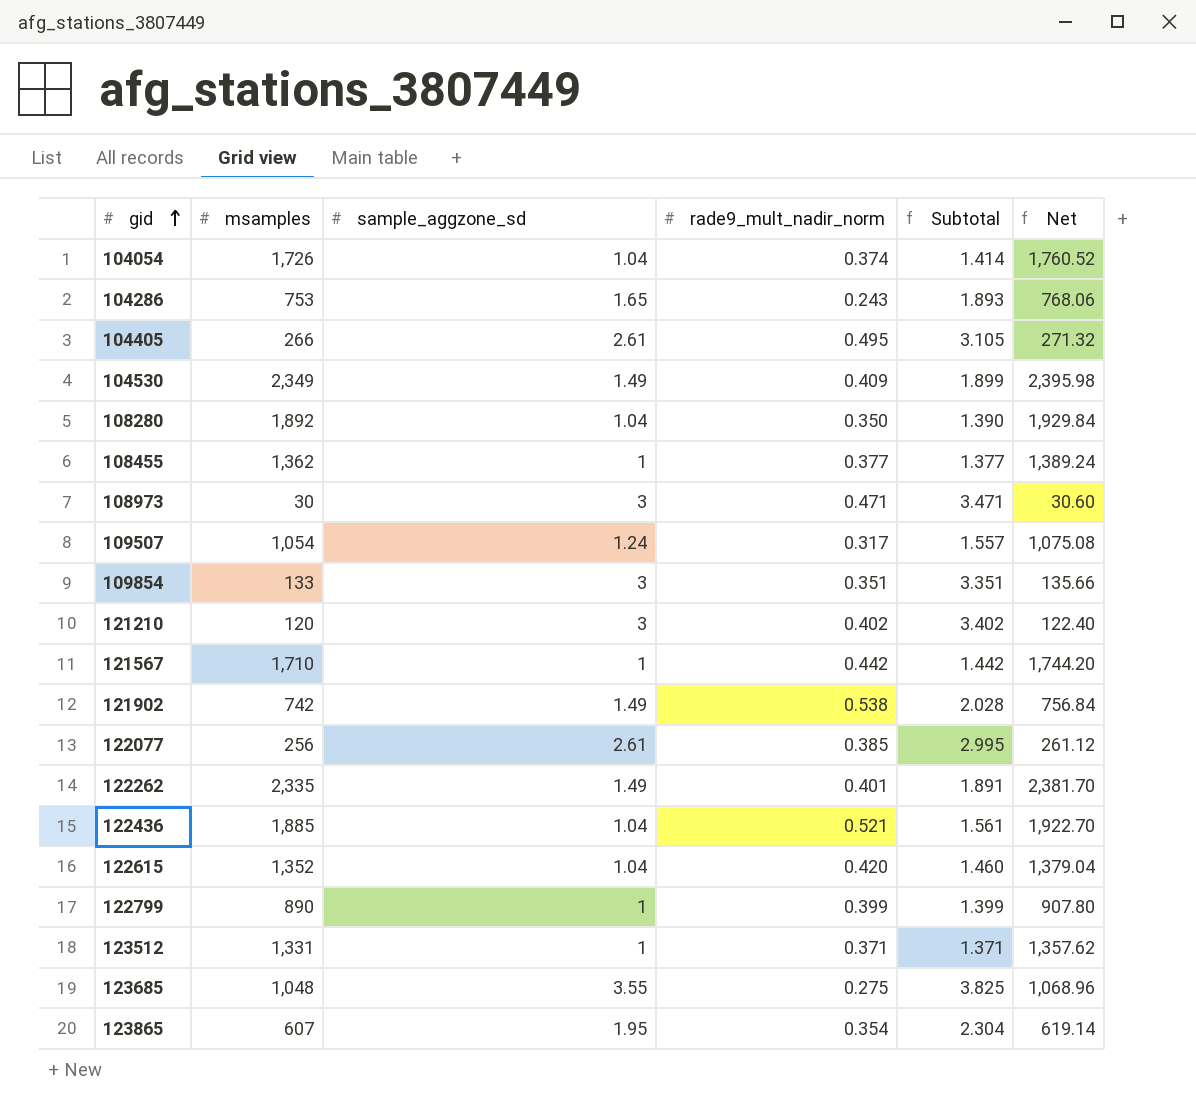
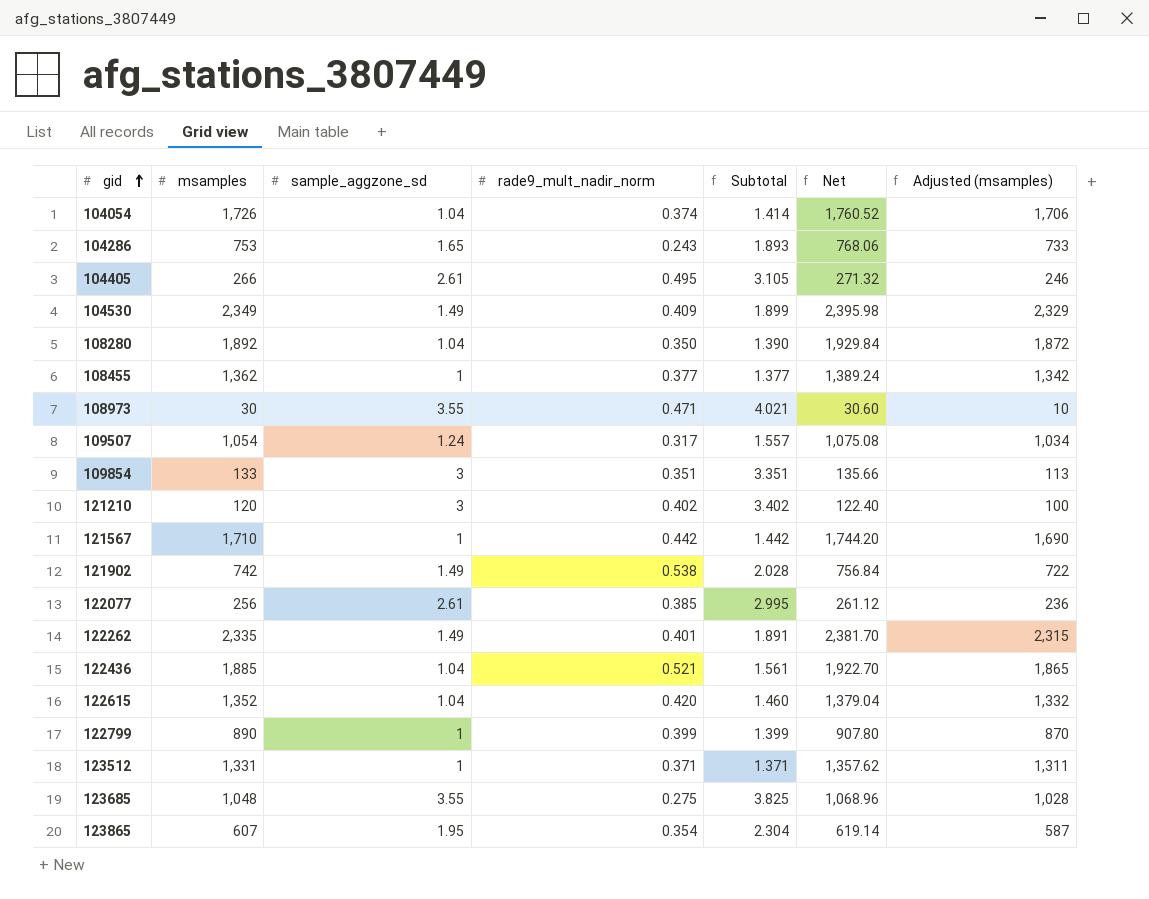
column Adjusted (msamples) | formula: none -> [msamples] - 20
108973 | sample_aggzone_sd: 3 -> 3.55
108973 | Subtotal: 3.471 -> 4.021

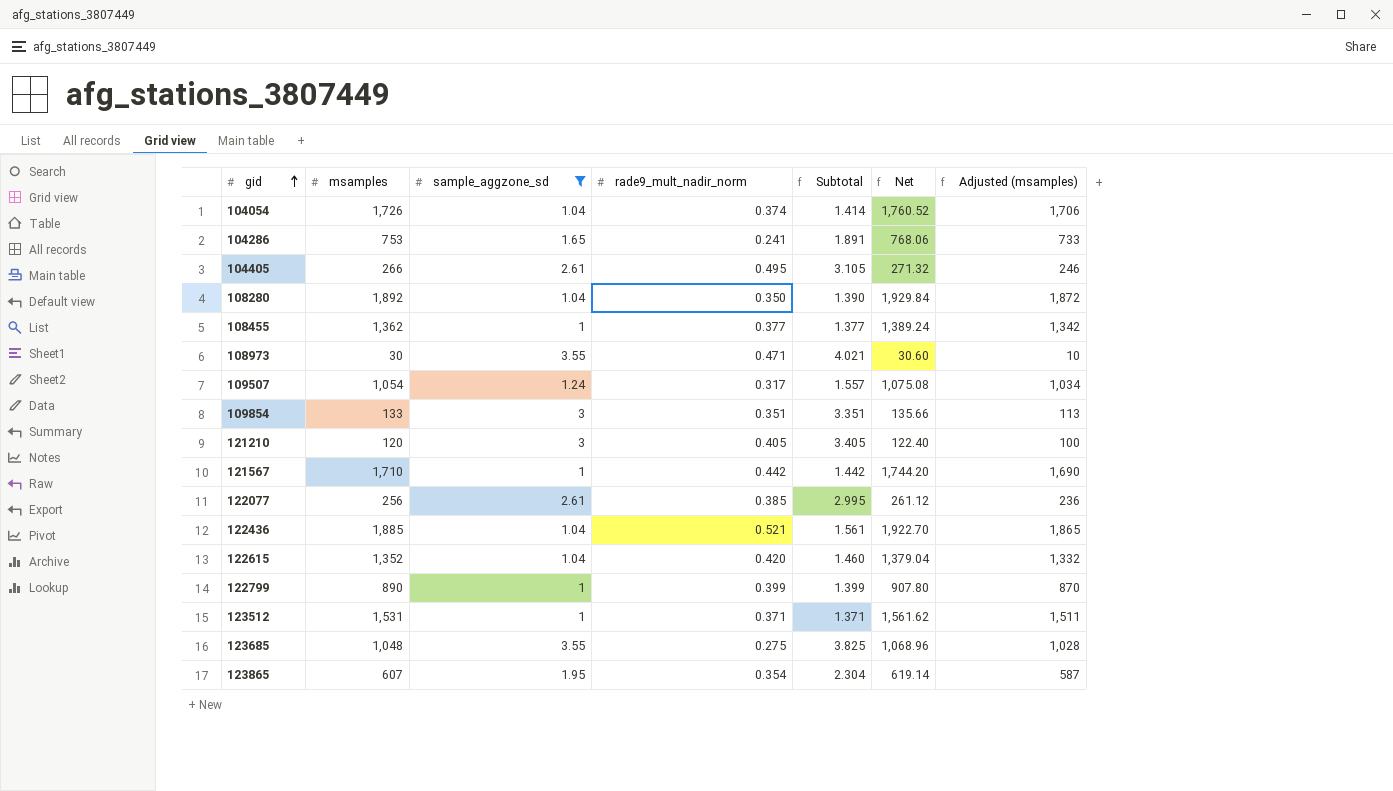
filter: none -> sample_aggzone_sd != 1.49
104286 | rade9_mult_nadir_norm: 0.243 -> 0.241
104286 | Subtotal: 1.893 -> 1.891
121210 | rade9_mult_nadir_norm: 0.402 -> 0.405
121210 | Subtotal: 3.402 -> 3.405
123512 | msamples: 1,331 -> 1,531
123512 | Net: 1,357.62 -> 1,561.62
123512 | Adjusted (msamples): 1,311 -> 1,511

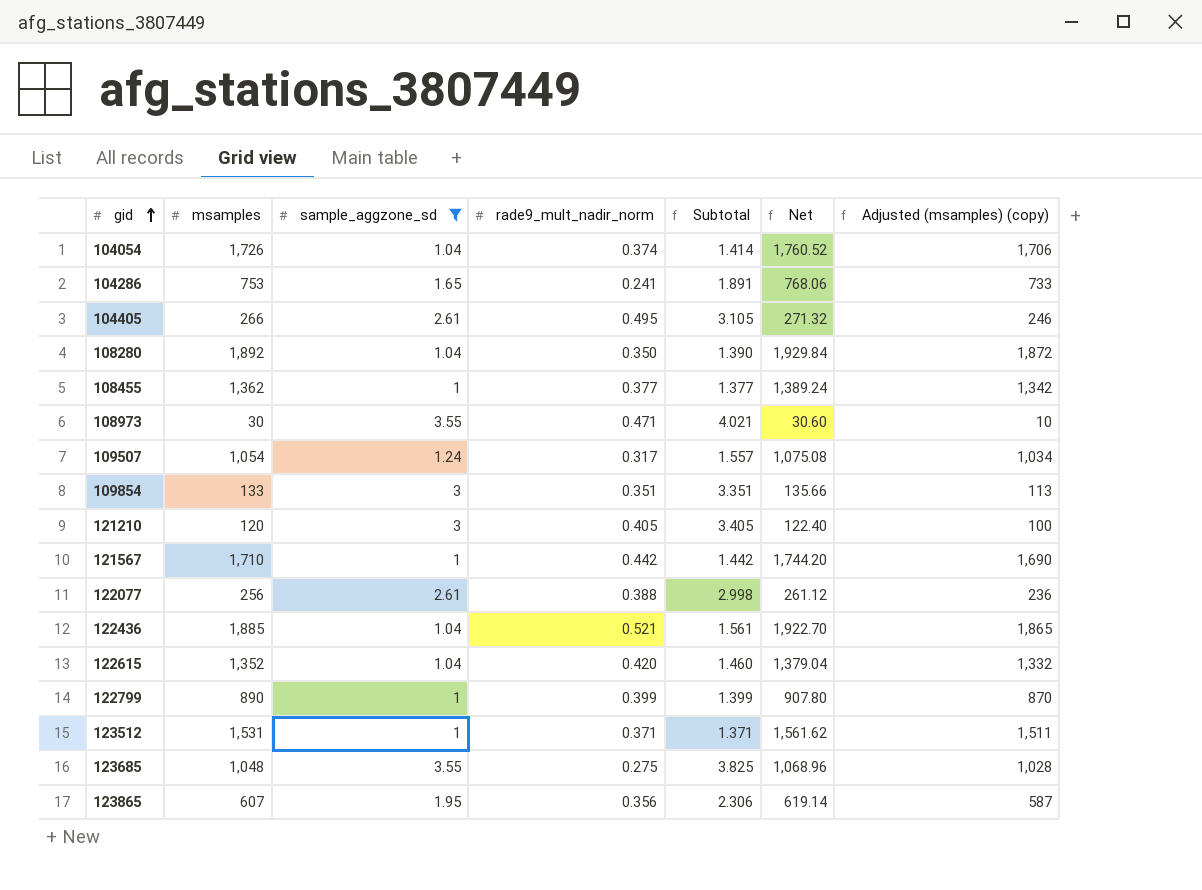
column name: Adjusted (msamples) -> Adjusted (msamples) (copy)
122077 | rade9_mult_nadir_norm: 0.385 -> 0.388
122077 | Subtotal: 2.995 -> 2.998
123865 | rade9_mult_nadir_norm: 0.354 -> 0.356
123865 | Subtotal: 2.304 -> 2.306

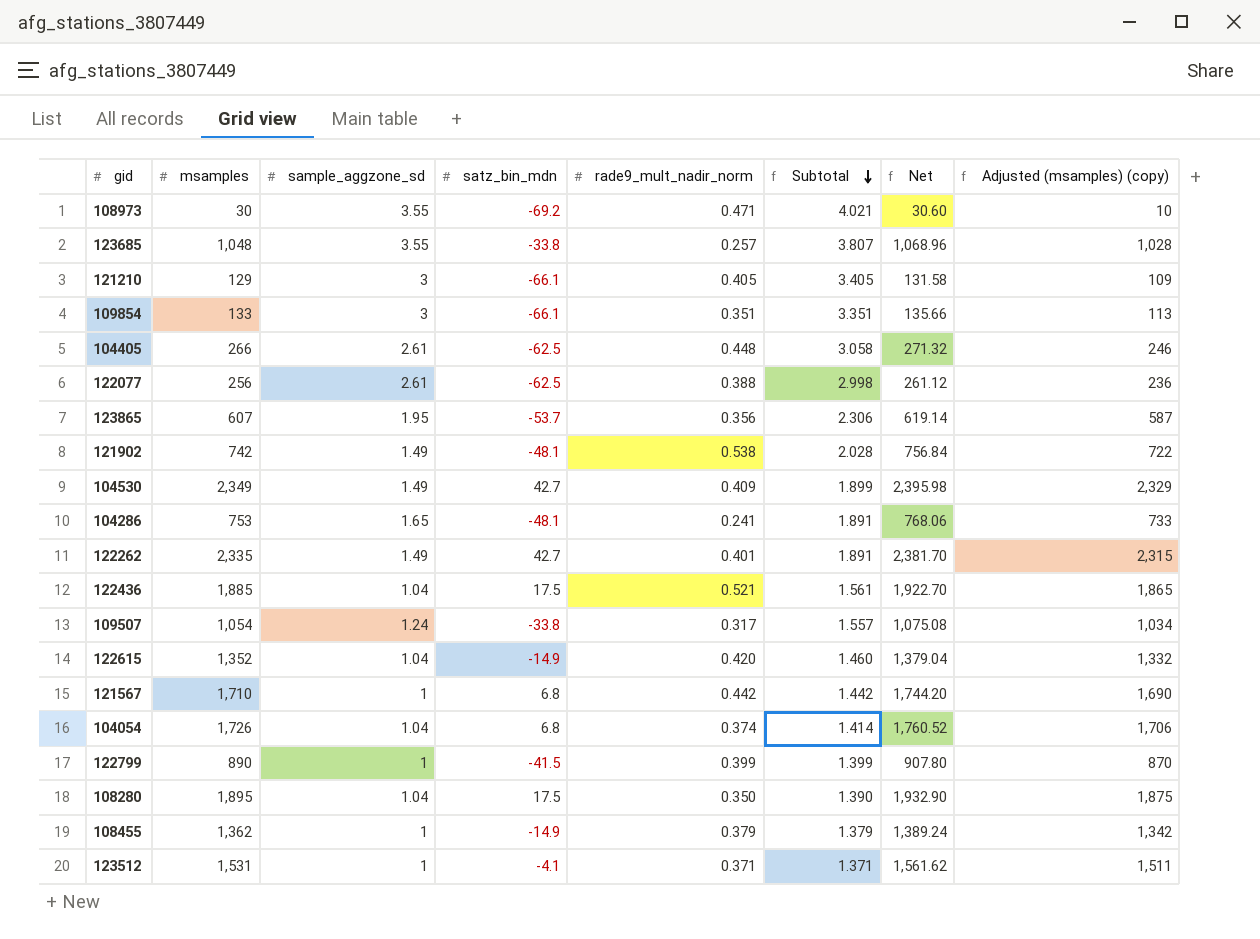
filter: sample_aggzone_sd != 1.49 -> none
row order: gid ascending -> Subtotal descending
column satz_bin_mdn | position: none -> 4
123685 | rade9_mult_nadir_norm: 0.275 -> 0.257
123685 | Subtotal: 3.825 -> 3.807
121210 | msamples: 120 -> 129
121210 | Net: 122.40 -> 131.58
121210 | Adjusted (msamples) (copy): 100 -> 109
104405 | rade9_mult_nadir_norm: 0.495 -> 0.448
104405 | Subtotal: 3.105 -> 3.058
108280 | msamples: 1,892 -> 1,895
108280 | Net: 1,929.84 -> 1,932.90
108280 | Adjusted (msamples) (copy): 1,872 -> 1,875
108455 | rade9_mult_nadir_norm: 0.377 -> 0.379
108455 | Subtotal: 1.377 -> 1.379

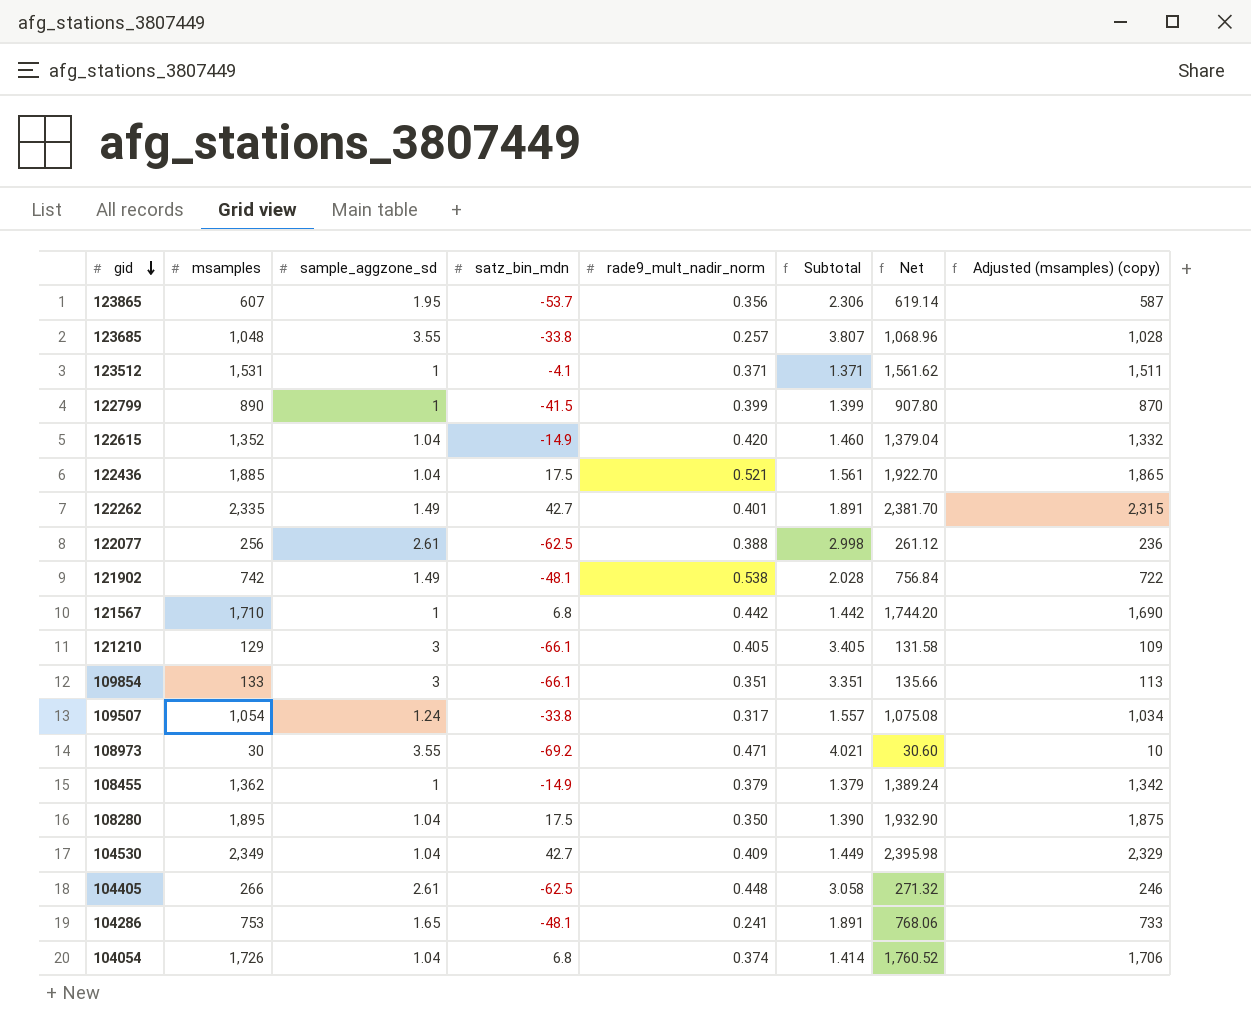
row order: Subtotal descending -> gid descending
104530 | sample_aggzone_sd: 1.49 -> 1.04
104530 | Subtotal: 1.899 -> 1.449

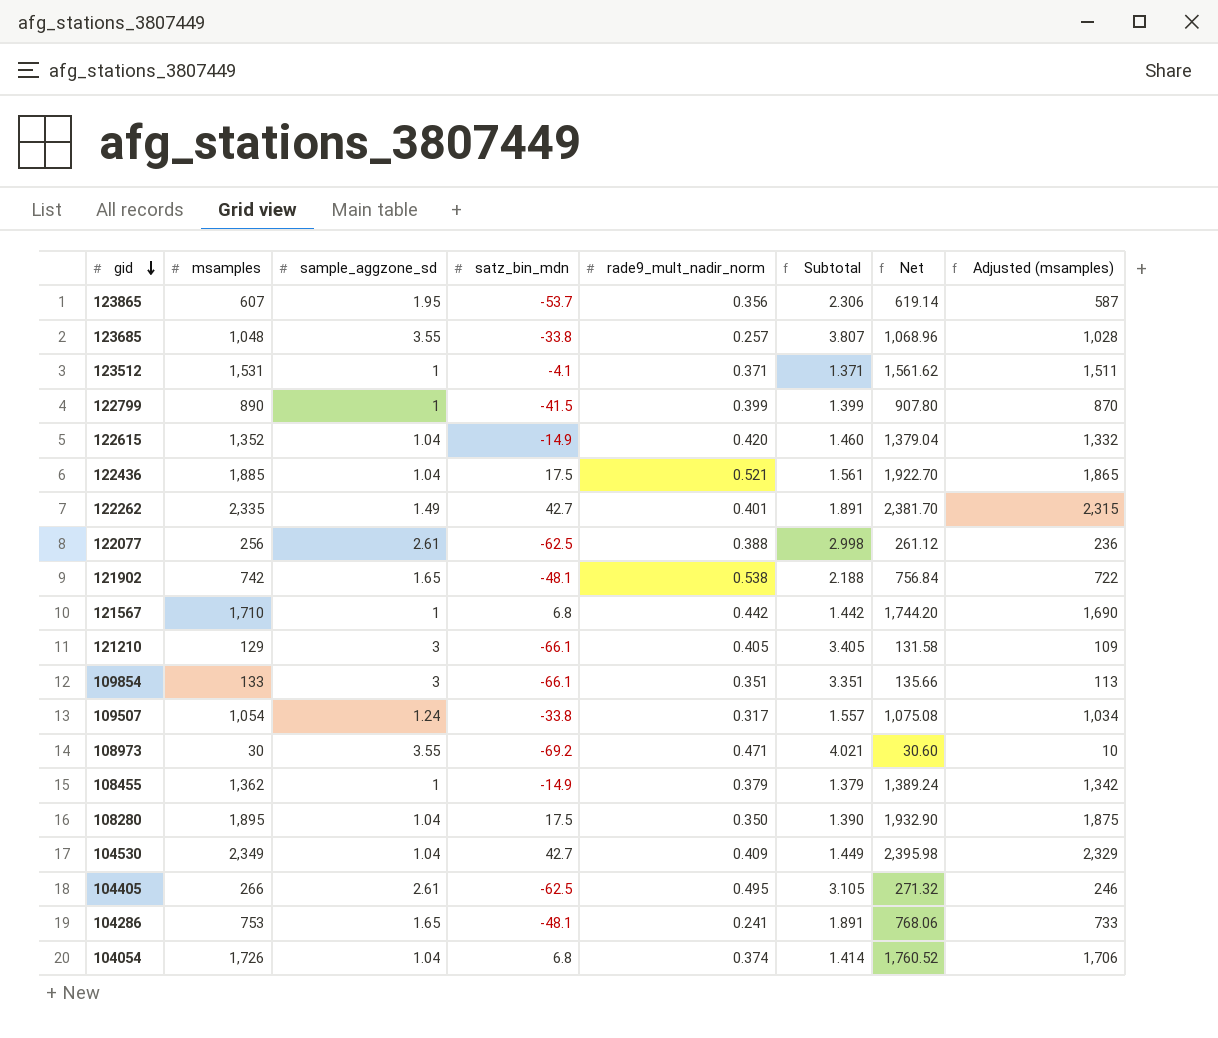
column name: Adjusted (msamples) (copy) -> Adjusted (msamples)
121902 | sample_aggzone_sd: 1.49 -> 1.65
121902 | Subtotal: 2.028 -> 2.188
104405 | rade9_mult_nadir_norm: 0.448 -> 0.495
104405 | Subtotal: 3.058 -> 3.105

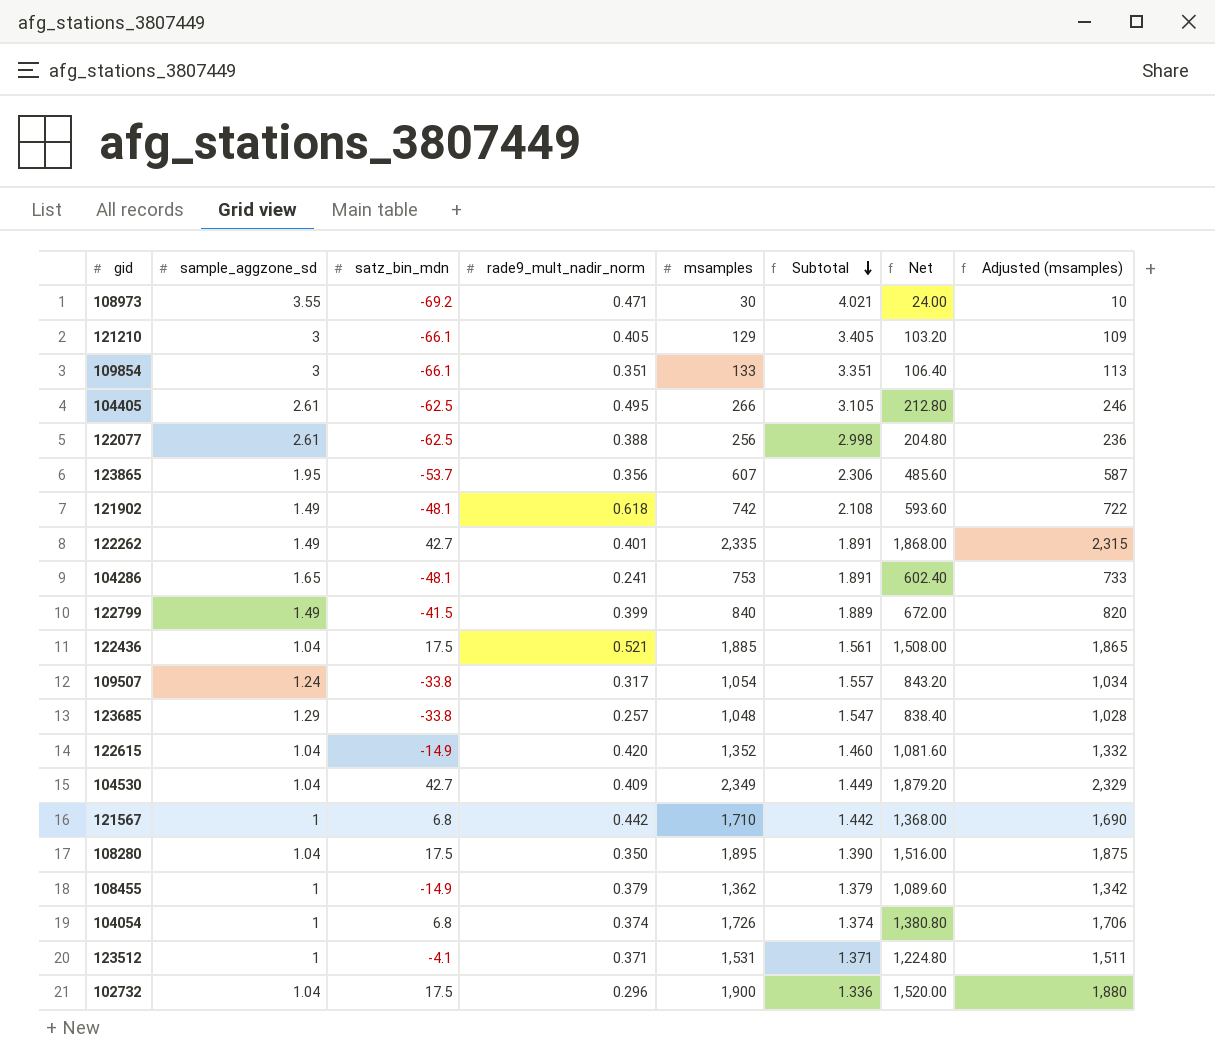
row order: gid descending -> Subtotal descending
column msamples | position: 2 -> 5
column Net | formula: [msamples] * 1.02 -> [msamples] * 0.8
121902 | sample_aggzone_sd: 1.65 -> 1.49
121902 | rade9_mult_nadir_norm: 0.538 -> 0.618
121902 | Subtotal: 2.188 -> 2.108
122799 | sample_aggzone_sd: 1 -> 1.49
122799 | msamples: 890 -> 840
122799 | Subtotal: 1.399 -> 1.889
122799 | Adjusted (msamples): 870 -> 820
123685 | sample_aggzone_sd: 3.55 -> 1.29
123685 | Subtotal: 3.807 -> 1.547
104054 | sample_aggzone_sd: 1.04 -> 1
104054 | Subtotal: 1.414 -> 1.374
row 102732: none -> 1.04 | 17.5 | 0.296 | 1,900 | 1.336 | 1,520.00 | 1,880

